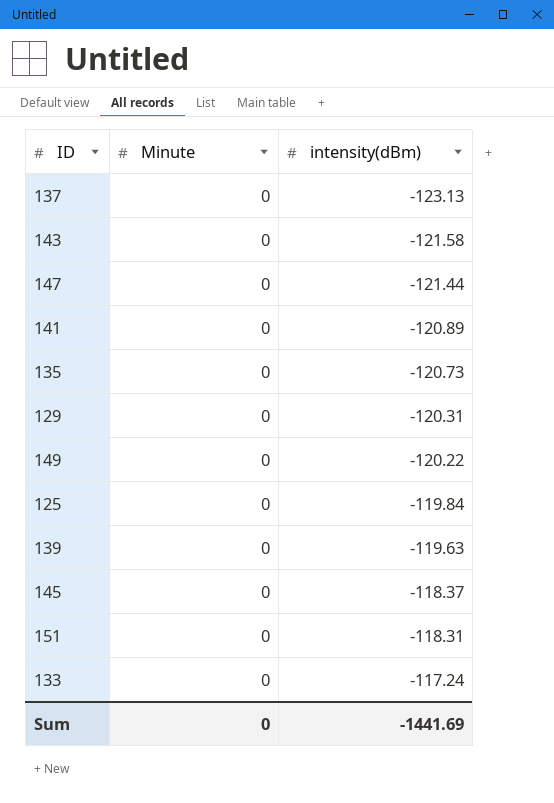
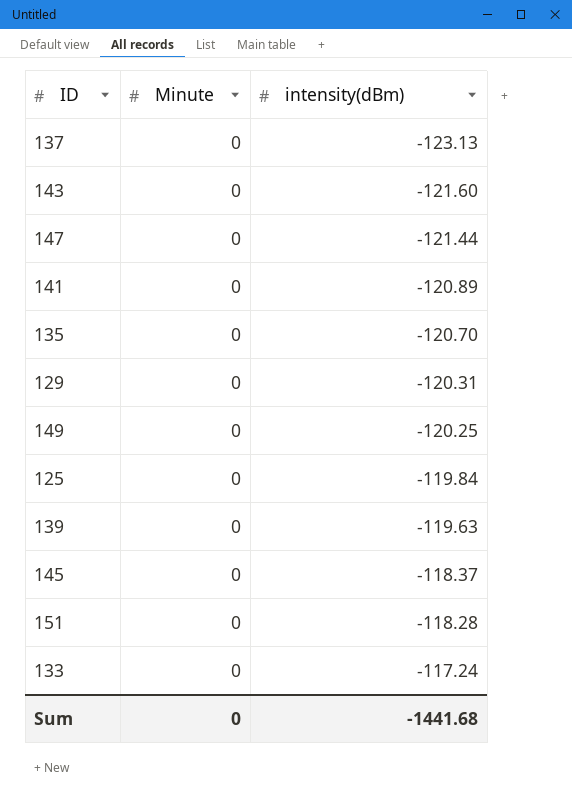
143 | intensity(dBm): -121.58 -> -121.60
135 | intensity(dBm): -120.73 -> -120.70
149 | intensity(dBm): -120.22 -> -120.25
151 | intensity(dBm): -118.31 -> -118.28
Sum | intensity(dBm): -1441.69 -> -1441.68

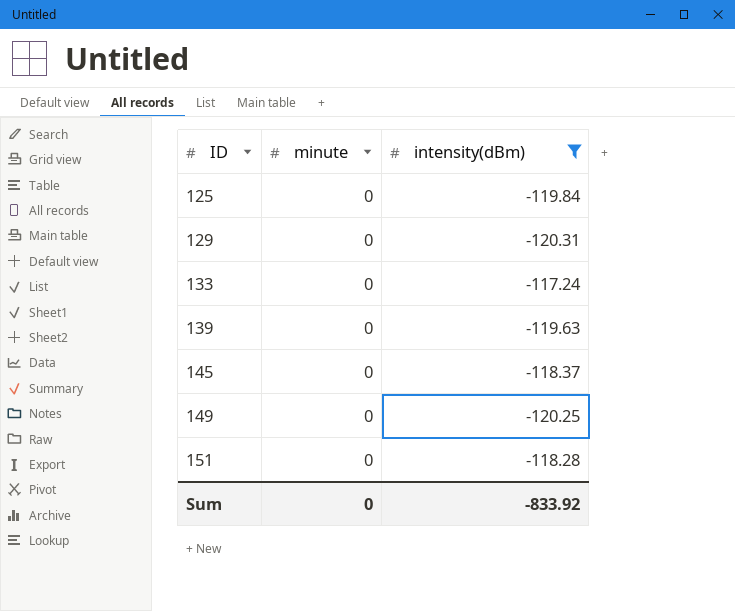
filter: none -> intensity(dBm) >= -120.31
row order: intensity(dBm) ascending -> ID ascending
column name: Minute -> minute
Sum | intensity(dBm): -1441.68 -> -833.92

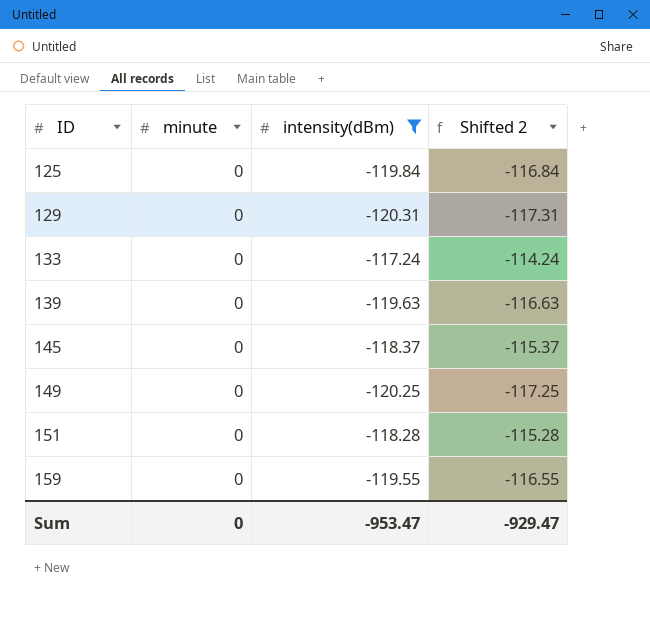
column Shifted 2 | formula: none -> [intensity(dBm)] + 3
row 159: none -> 0 | -119.55 | -116.55
Sum | intensity(dBm): -833.92 -> -953.47

